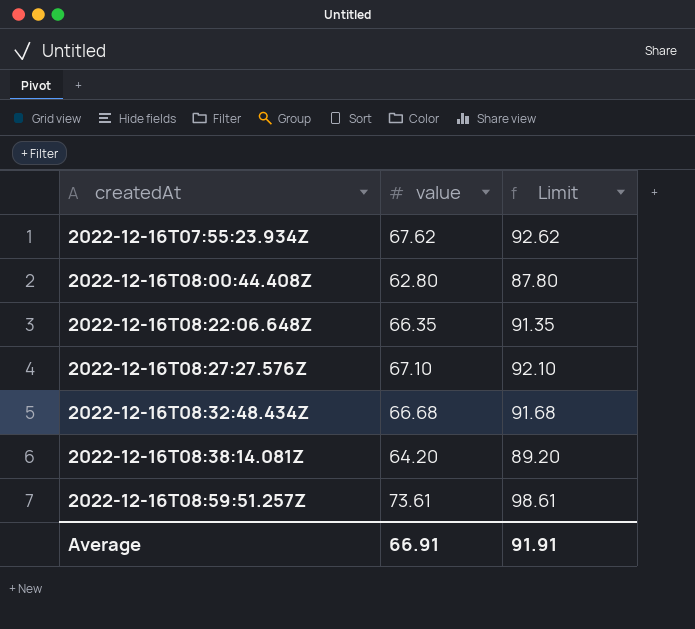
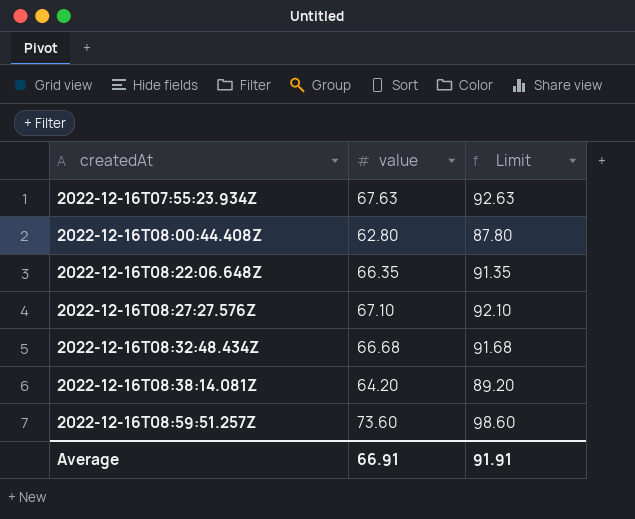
2022-12-16T07:55:23.934Z | value: 67.62 -> 67.63
2022-12-16T07:55:23.934Z | Limit: 92.62 -> 92.63
2022-12-16T08:59:51.257Z | value: 73.61 -> 73.60
2022-12-16T08:59:51.257Z | Limit: 98.61 -> 98.60

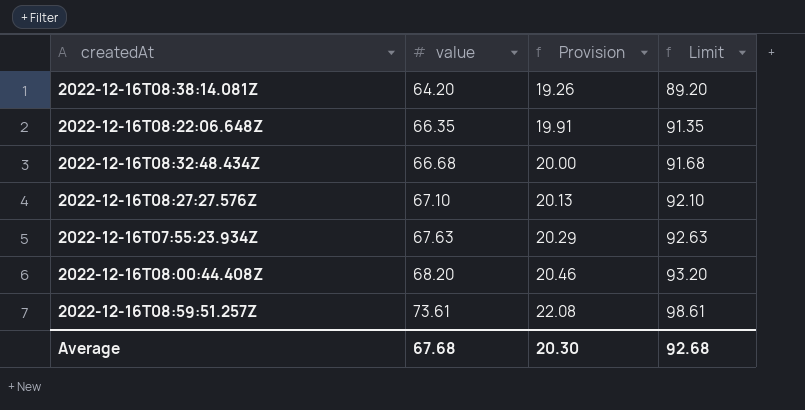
row order: createdAt ascending -> value ascending
column Provision | formula: none -> [value] * 0.3
2022-12-16T08:00:44.408Z | value: 62.80 -> 68.20
2022-12-16T08:00:44.408Z | Limit: 87.80 -> 93.20
2022-12-16T08:59:51.257Z | value: 73.60 -> 73.61
2022-12-16T08:59:51.257Z | Limit: 98.60 -> 98.61
Average | value: 66.91 -> 67.68
Average | Limit: 91.91 -> 92.68

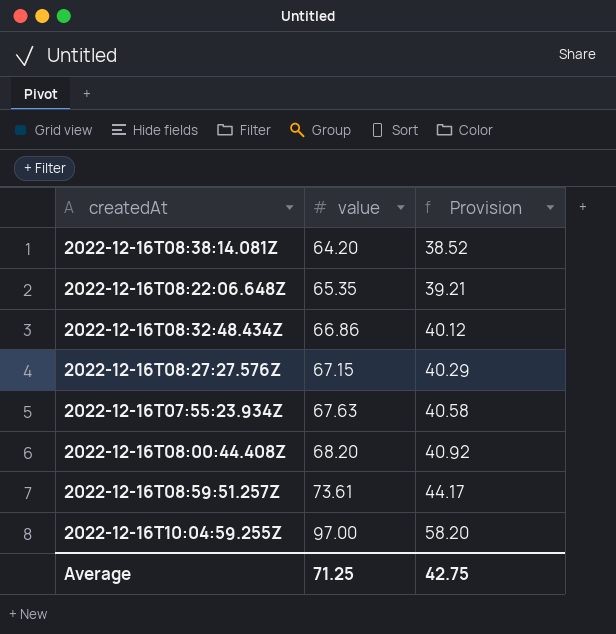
column Limit | formula: [value] + 25 -> none
column Provision | formula: [value] * 0.3 -> [value] * 0.6
2022-12-16T08:22:06.648Z | value: 66.35 -> 65.35
2022-12-16T08:32:48.434Z | value: 66.68 -> 66.86
2022-12-16T08:27:27.576Z | value: 67.10 -> 67.15
row 2022-12-16T10:04:59.255Z: none -> 97.00 | 58.20
Average | value: 67.68 -> 71.25
Average | Provision: 20.30 -> 42.75

